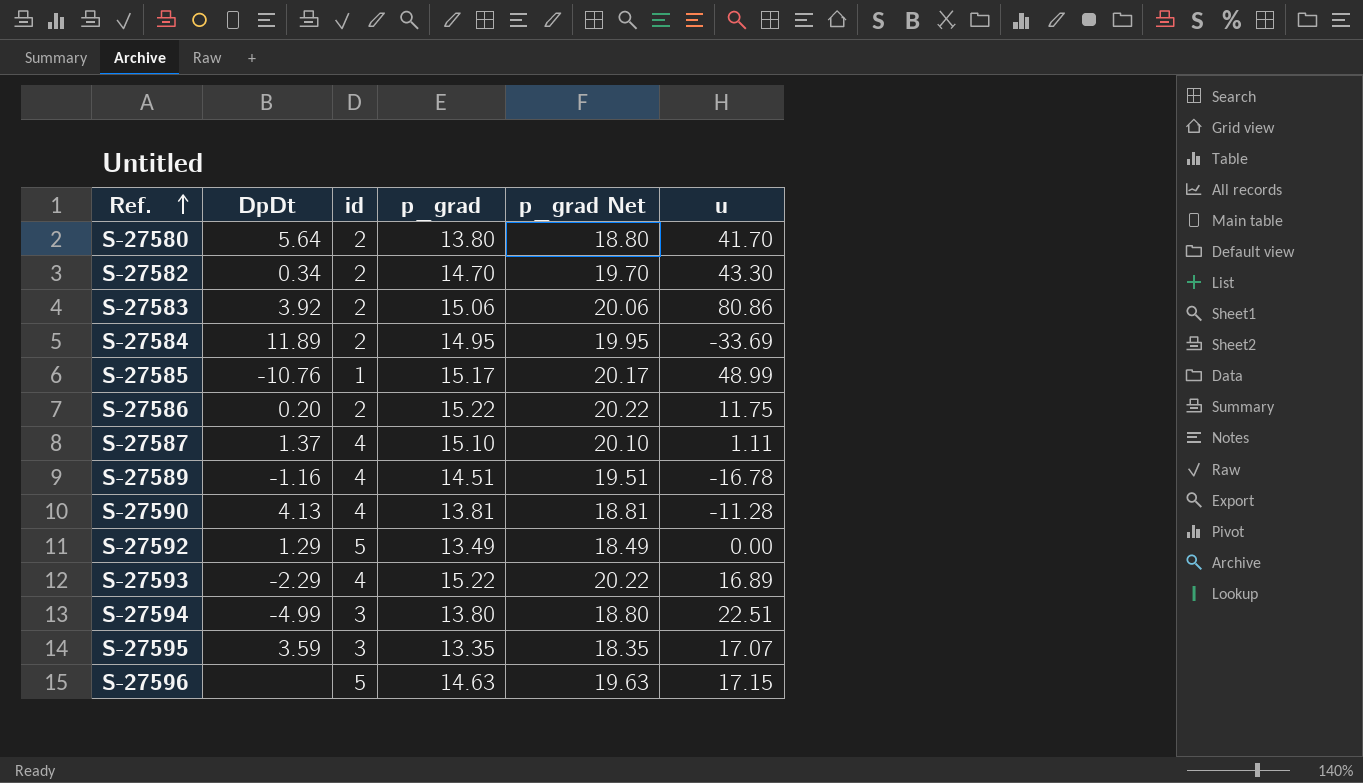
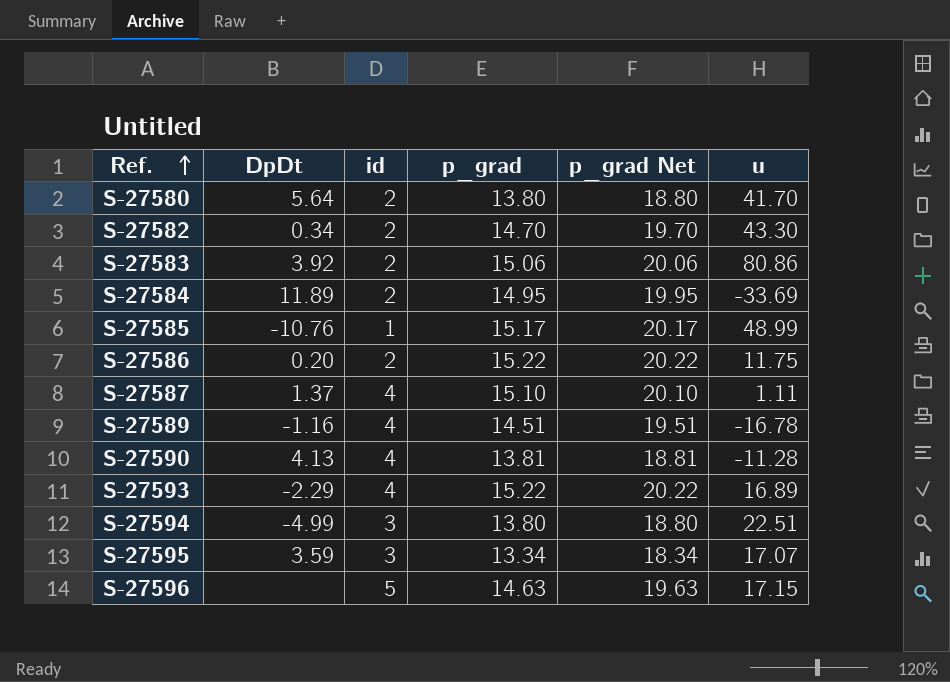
row S-27592: 1.29 | 5 | 13.49 | 18.49 | 0.00 -> none
S-27595 | p_grad: 13.35 -> 13.34
S-27595 | p_grad Net: 18.35 -> 18.34

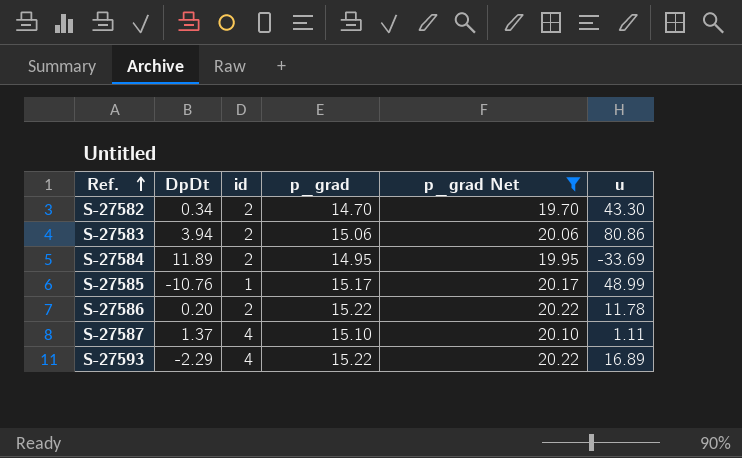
filter: none -> p_grad Net >= 19.70
S-27583 | DpDt: 3.92 -> 3.94
S-27586 | u: 11.75 -> 11.78

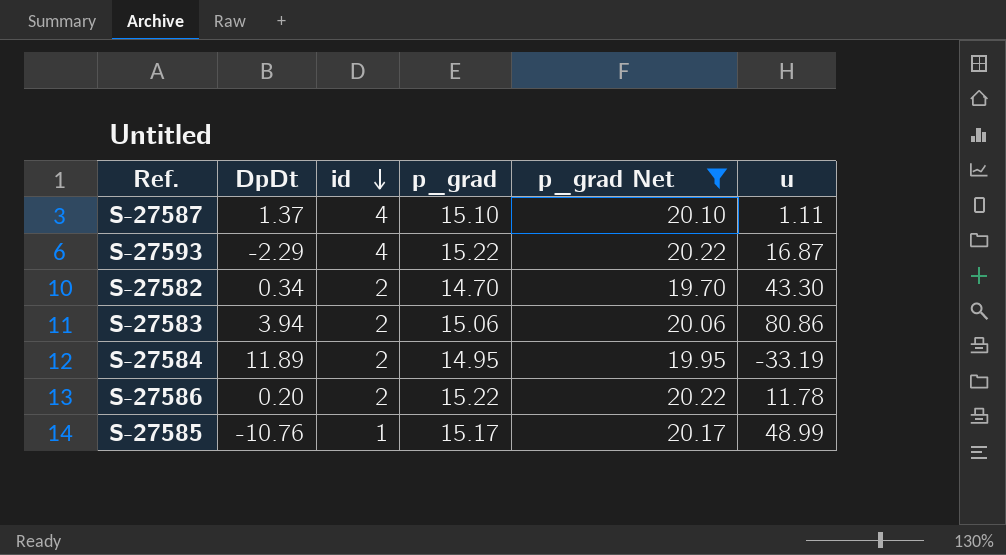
row order: Ref. ascending -> id descending
S-27593 | u: 16.89 -> 16.87
S-27584 | u: -33.69 -> -33.19

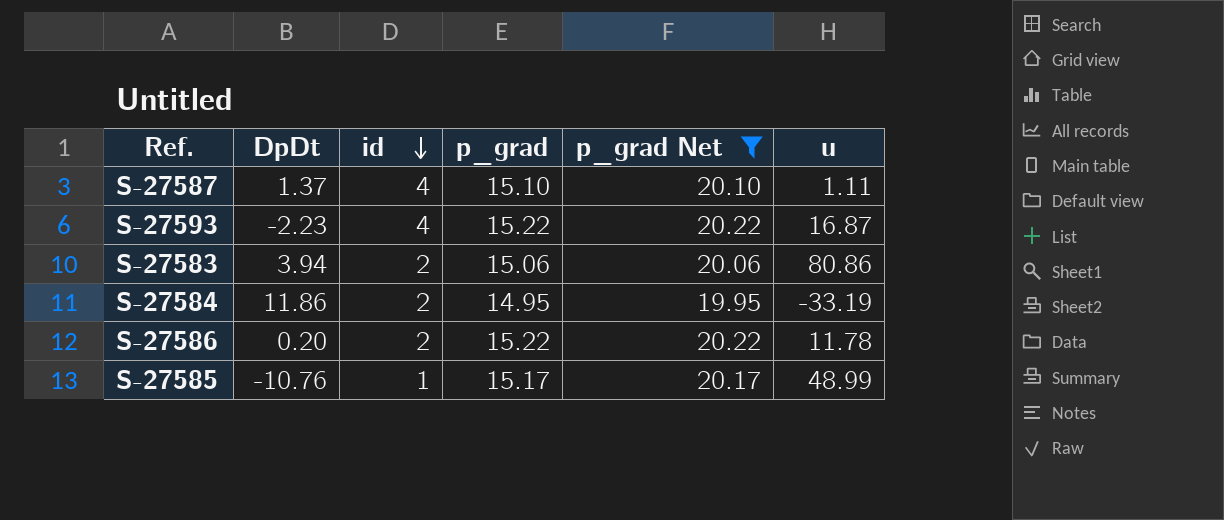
row S-27582: 0.34 | 2 | 14.70 | 19.70 | 43.30 -> none
S-27593 | DpDt: -2.29 -> -2.23
S-27584 | DpDt: 11.89 -> 11.86

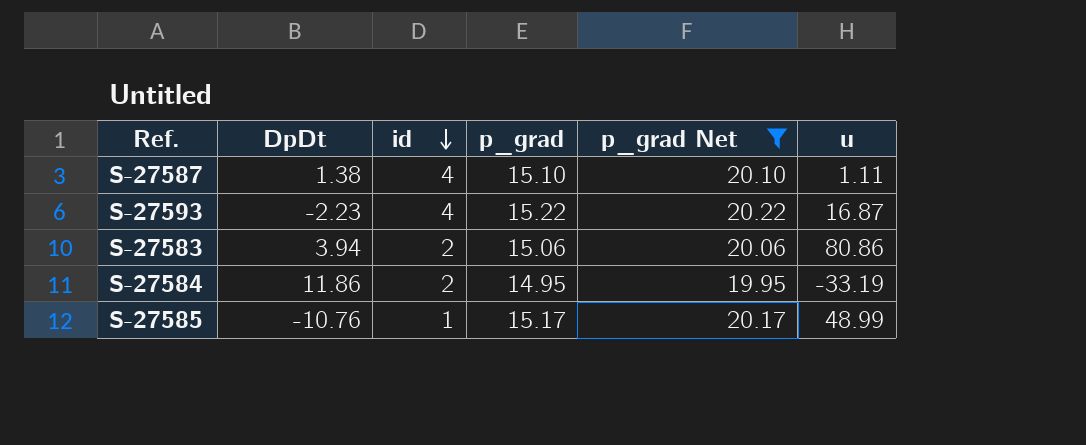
row S-27586: 0.20 | 2 | 15.22 | 20.22 | 11.78 -> none
S-27587 | DpDt: 1.37 -> 1.38

